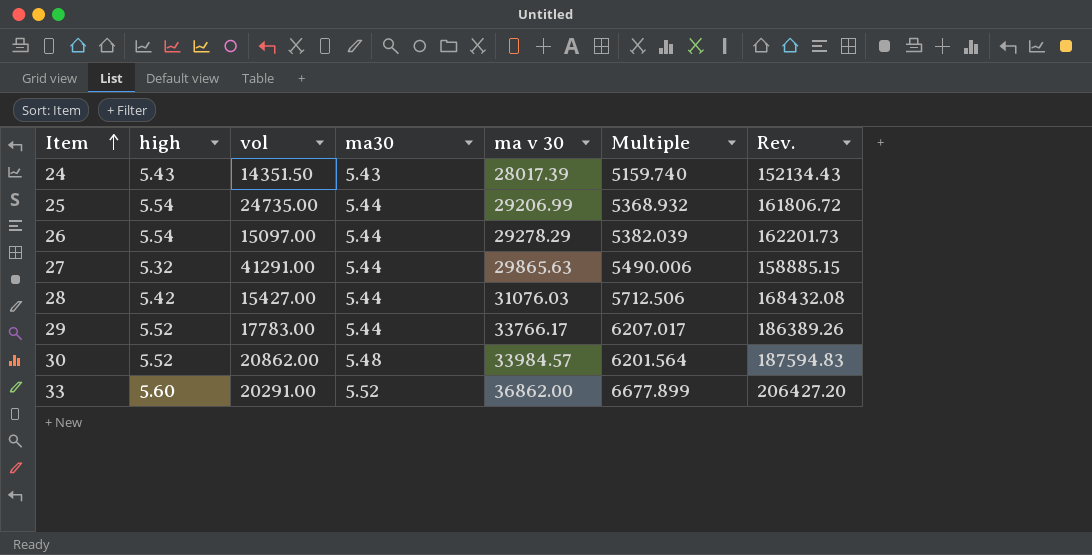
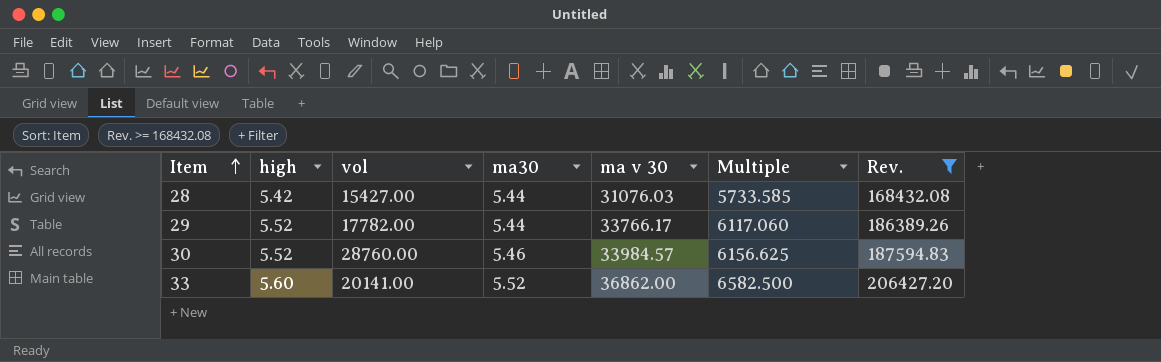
filter: none -> Rev. >= 168432.08
column Multiple | formula: [ma v 30] / [ma30] -> [ma v 30] / [high]
29 | vol: 17783.00 -> 17782.00
30 | vol: 20862.00 -> 28760.00
30 | ma30: 5.48 -> 5.46
33 | vol: 20291.00 -> 20141.00

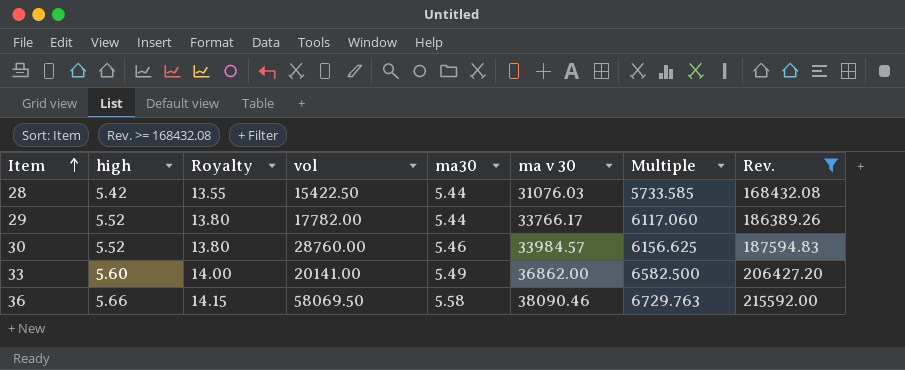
column Royalty | formula: none -> [high] * 2.5
28 | vol: 15427.00 -> 15422.50
33 | ma30: 5.52 -> 5.49
row 36: none -> 5.66 | 14.15 | 58069.50 | 5.58 | 38090.46 | 6729.763 | 215592.00

